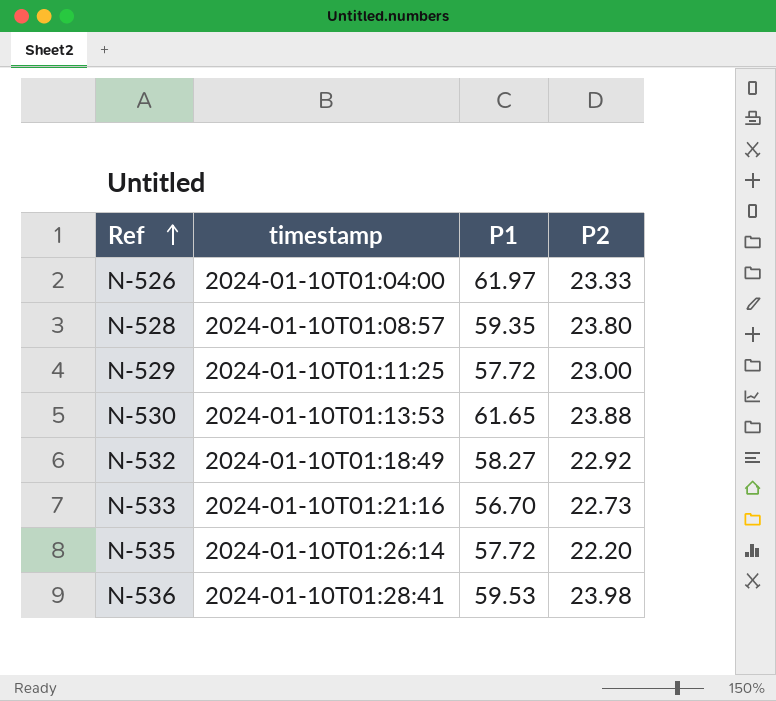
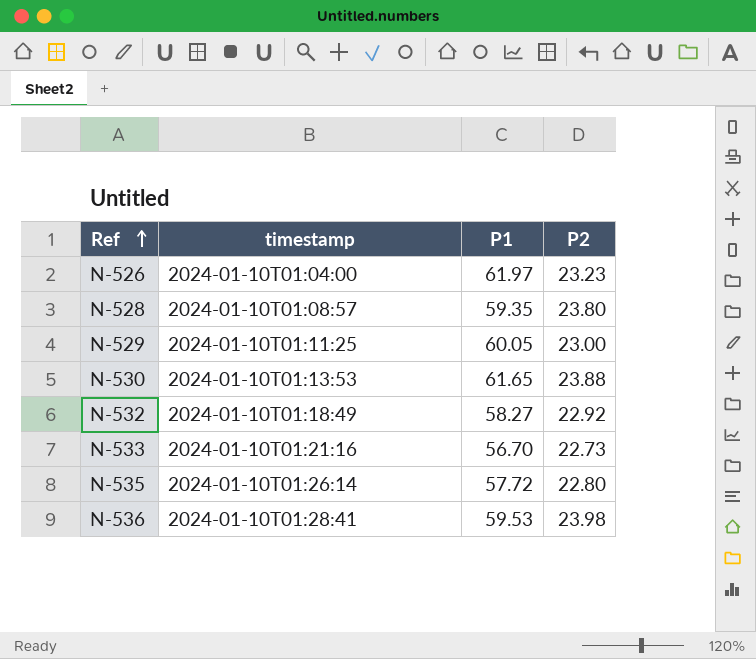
N-526 | P2: 23.33 -> 23.23
N-529 | P1: 57.72 -> 60.05
N-535 | P2: 22.20 -> 22.80

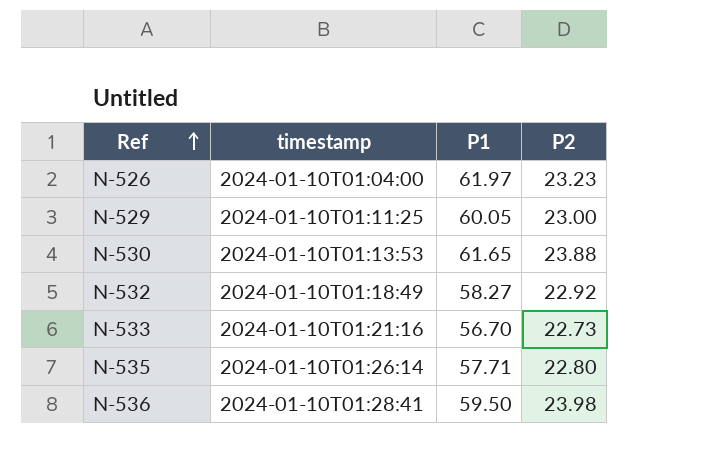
row N-528: 2024-01-10T01:08:57 | 59.35 | 23.80 -> none
N-535 | P1: 57.72 -> 57.71
N-536 | P1: 59.53 -> 59.50

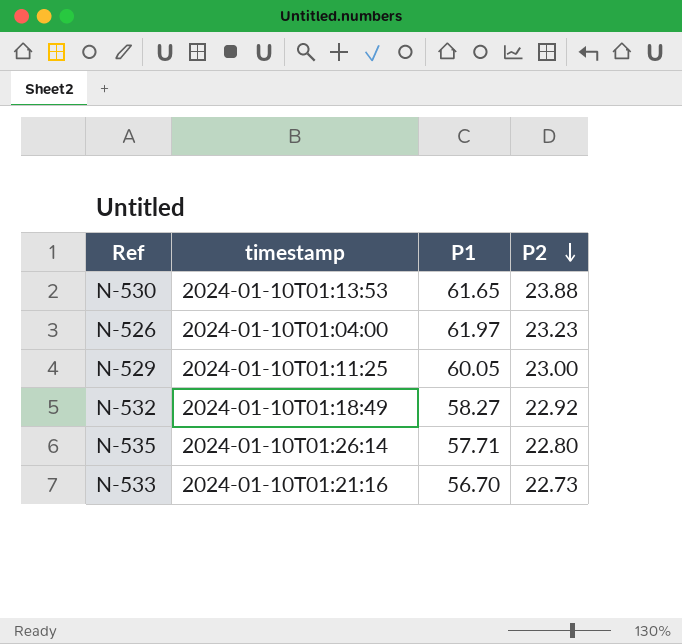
row order: Ref ascending -> P2 descending
row N-536: 2024-01-10T01:28:41 | 59.50 | 23.98 -> none

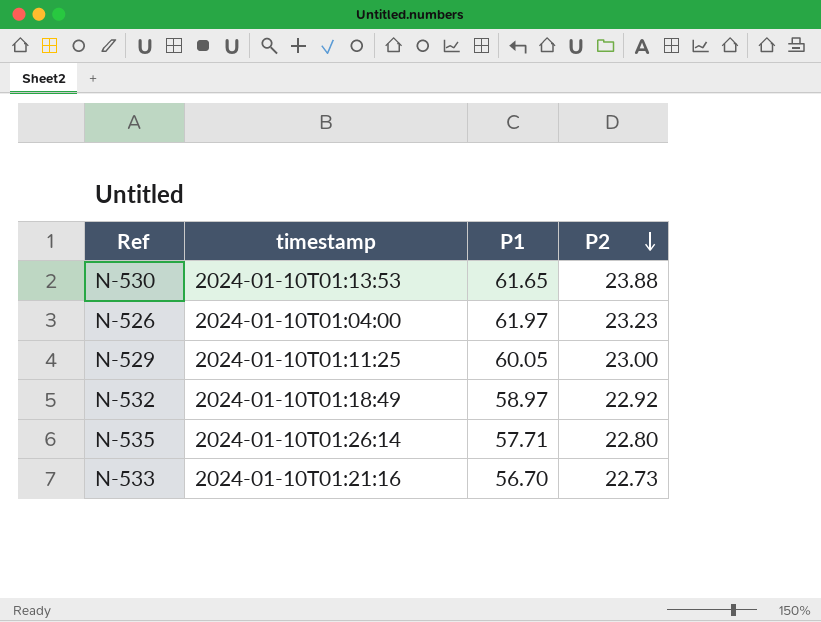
N-532 | P1: 58.27 -> 58.97

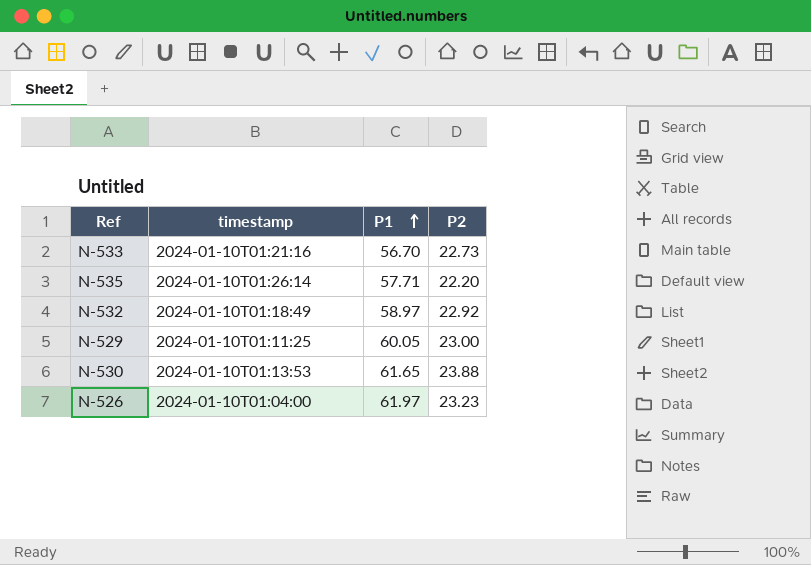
row order: P2 descending -> P1 ascending
N-535 | P2: 22.80 -> 22.20

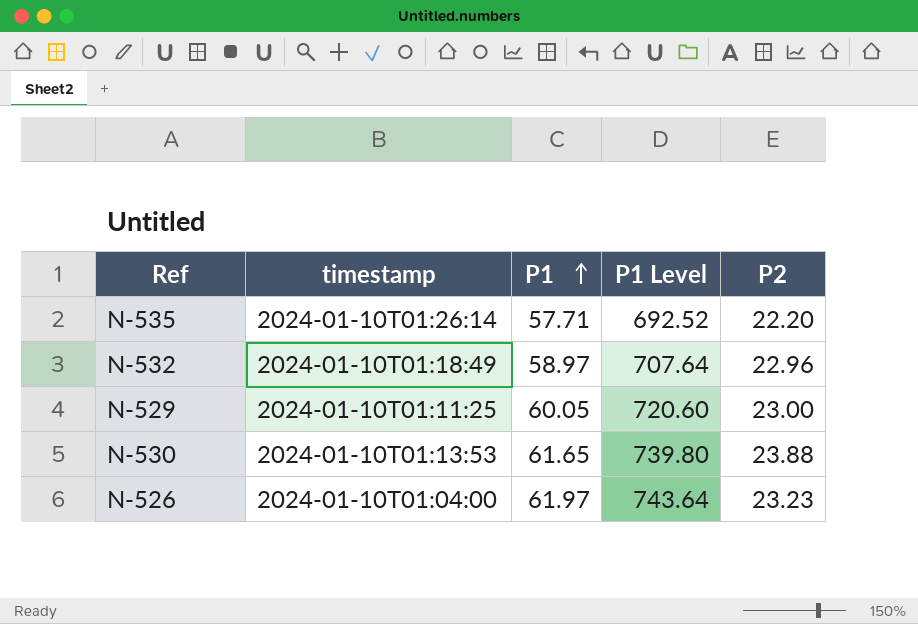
column P1 Level | formula: none -> [P1] * 12
row N-533: 2024-01-10T01:21:16 | 56.70 | 22.73 -> none
N-532 | P2: 22.92 -> 22.96

